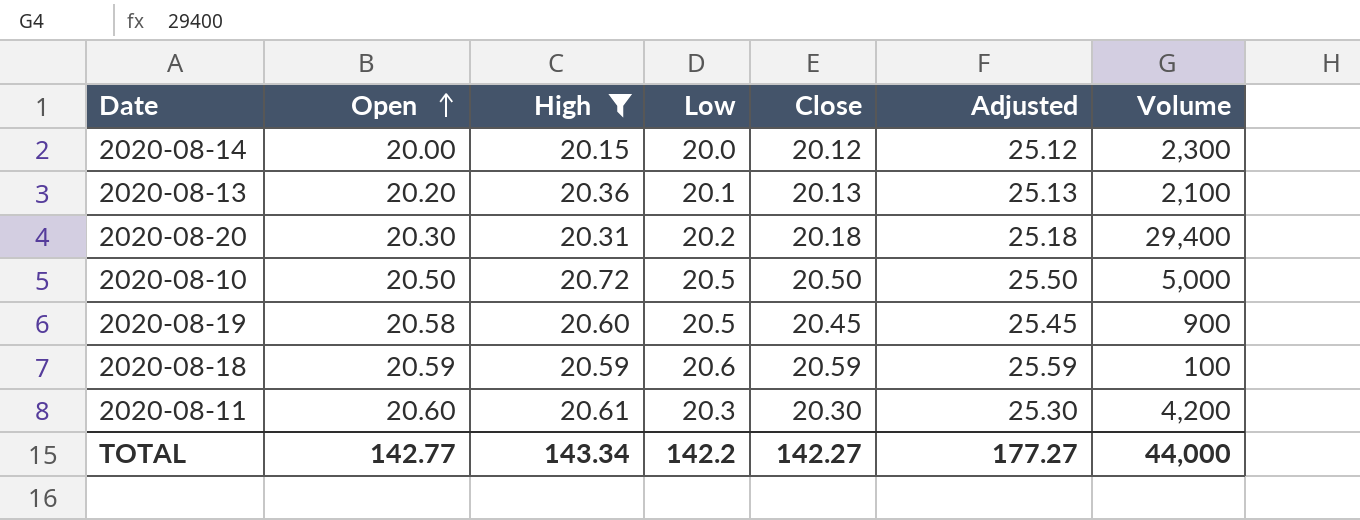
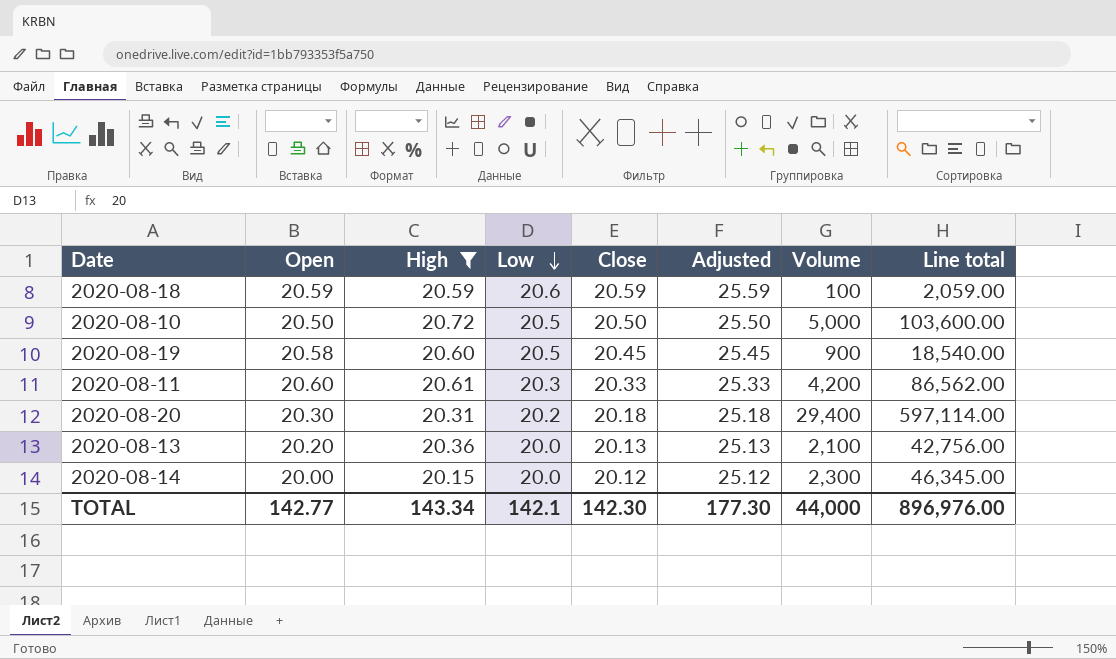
row order: Open ascending -> Low descending
column Line total | formula: none -> [High] * [Volume]
2020-08-11 | Close: 20.30 -> 20.33
2020-08-11 | Adjusted: 25.30 -> 25.33
2020-08-13 | Low: 20.1 -> 20.0
TOTAL | Low: 142.2 -> 142.1
TOTAL | Close: 142.27 -> 142.30
TOTAL | Adjusted: 177.27 -> 177.30

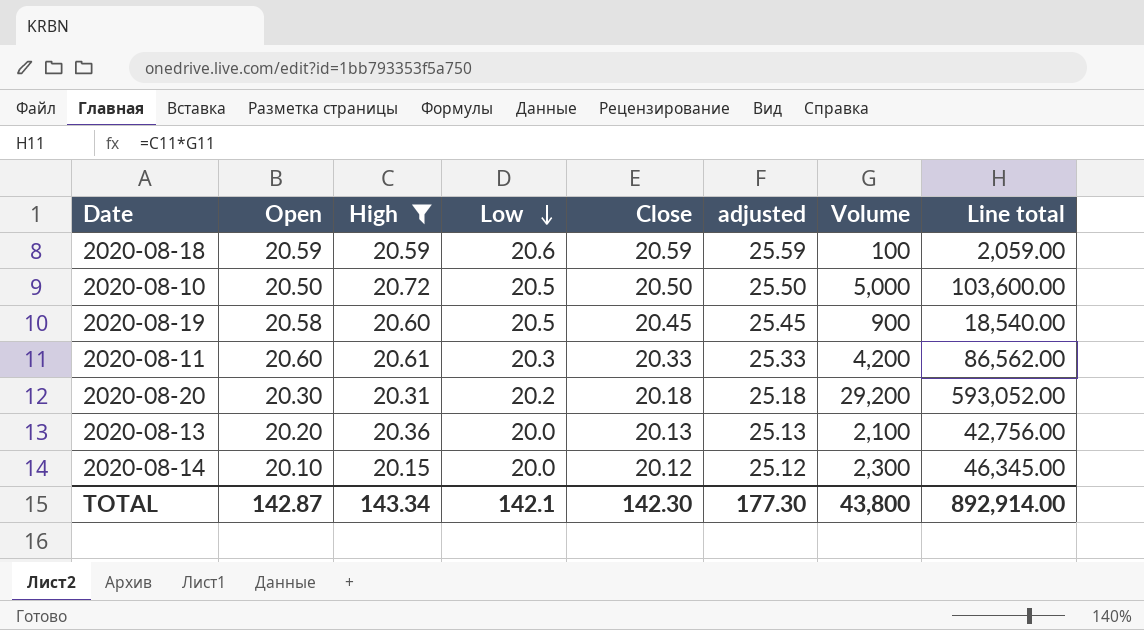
column name: Adjusted -> adjusted
2020-08-20 | Volume: 29,400 -> 29,200
2020-08-20 | Line total: 597,114.00 -> 593,052.00
2020-08-14 | Open: 20.00 -> 20.10
TOTAL | Open: 142.77 -> 142.87
TOTAL | Volume: 44,000 -> 43,800
TOTAL | Line total: 896,976.00 -> 892,914.00

